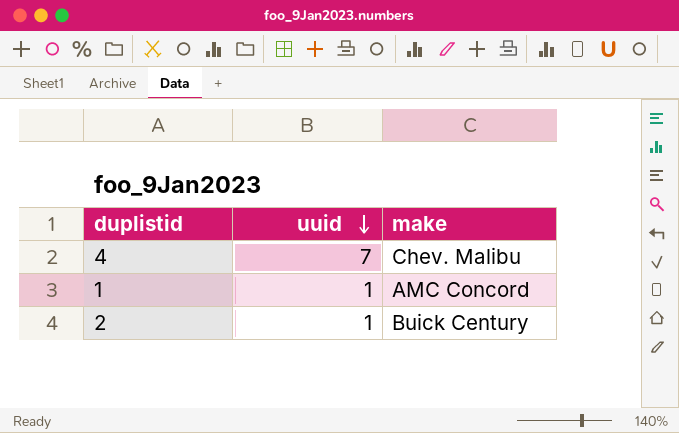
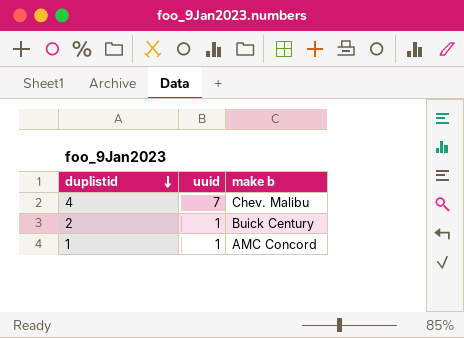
row order: uuid descending -> duplistid descending
column name: make -> make b

